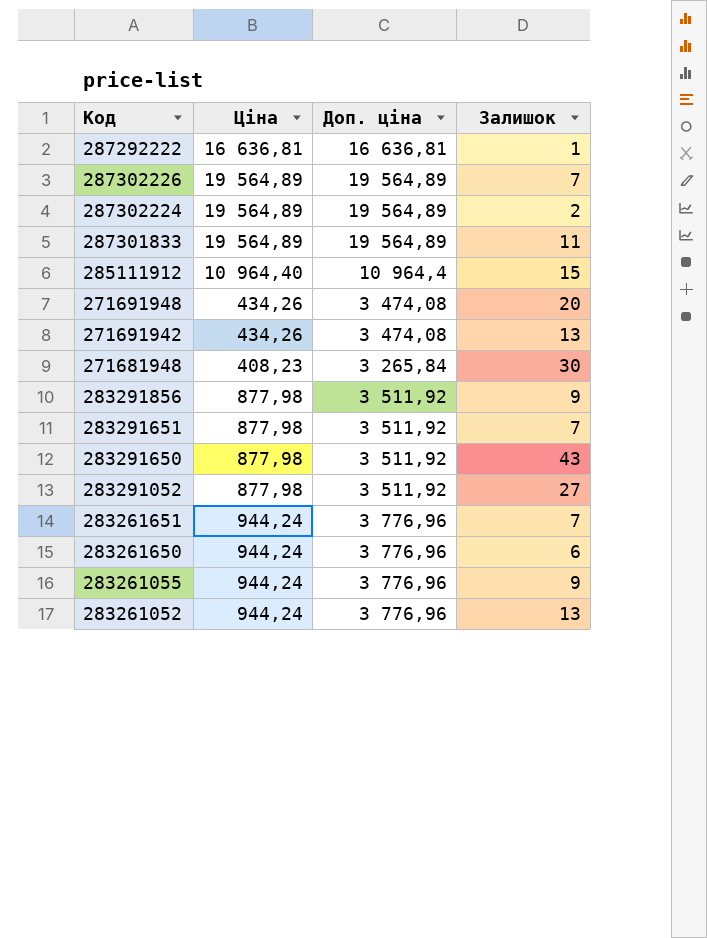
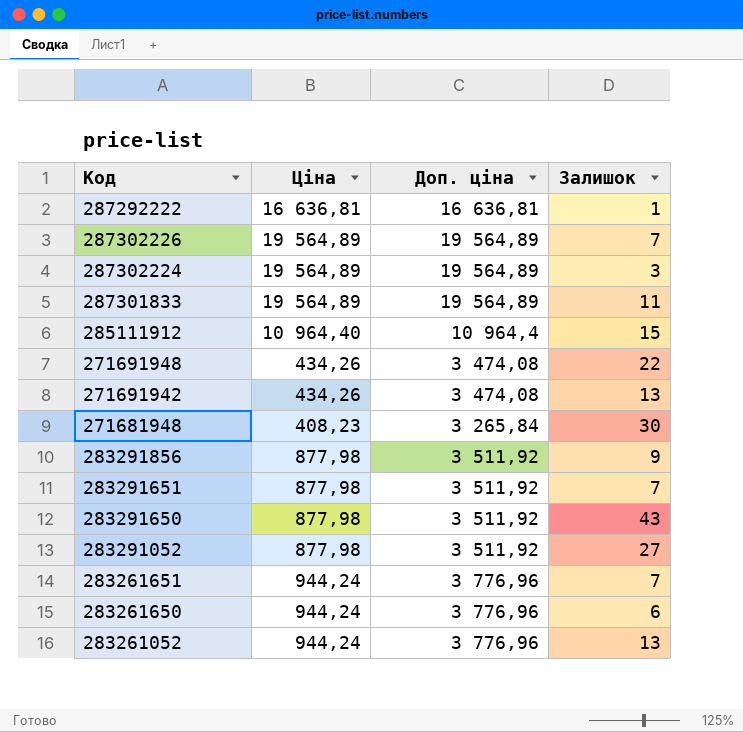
row 283261055: 944,24 | 3 776,96 | 9 -> none
287302224 | Залишок: 2 -> 3
271691948 | Залишок: 20 -> 22

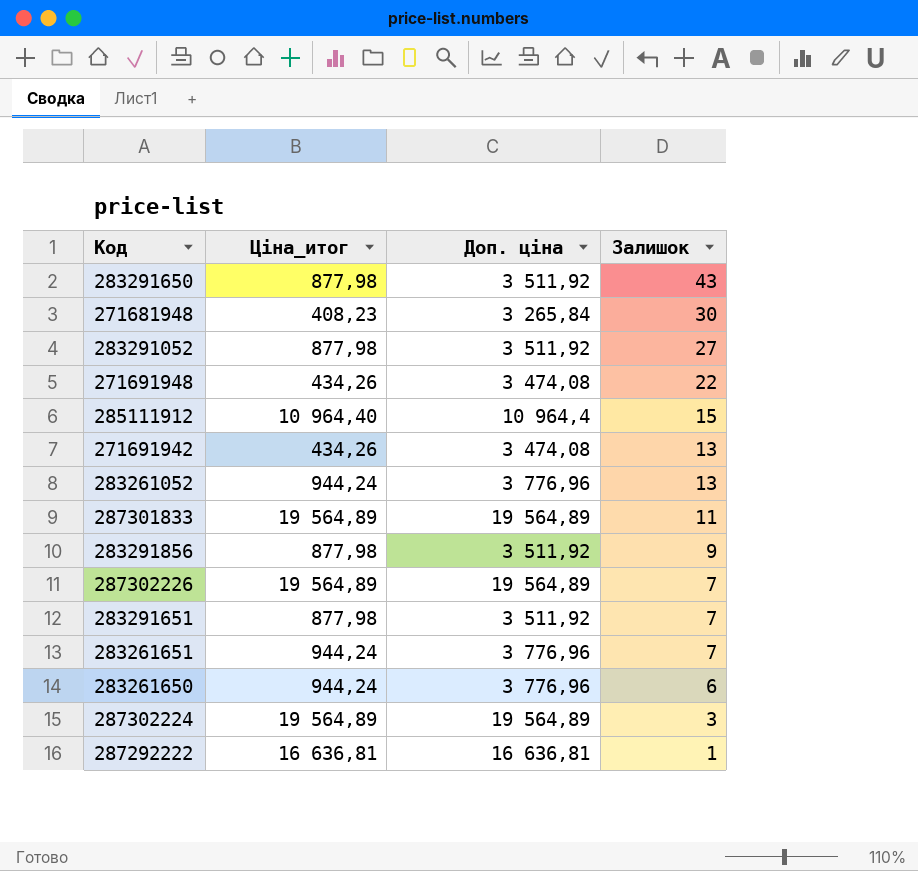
row order: none -> Залишок descending
column name: Ціна -> Ціна_итог

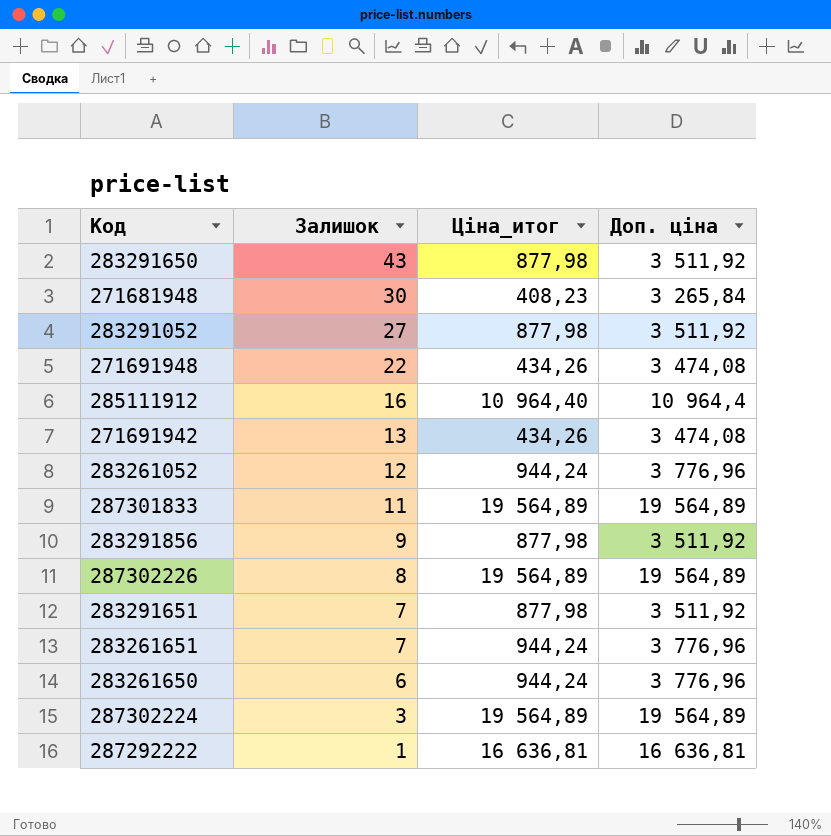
column Залишок | position: 4 -> 2
285111912 | Залишок: 15 -> 16
283261052 | Залишок: 13 -> 12
287302226 | Залишок: 7 -> 8

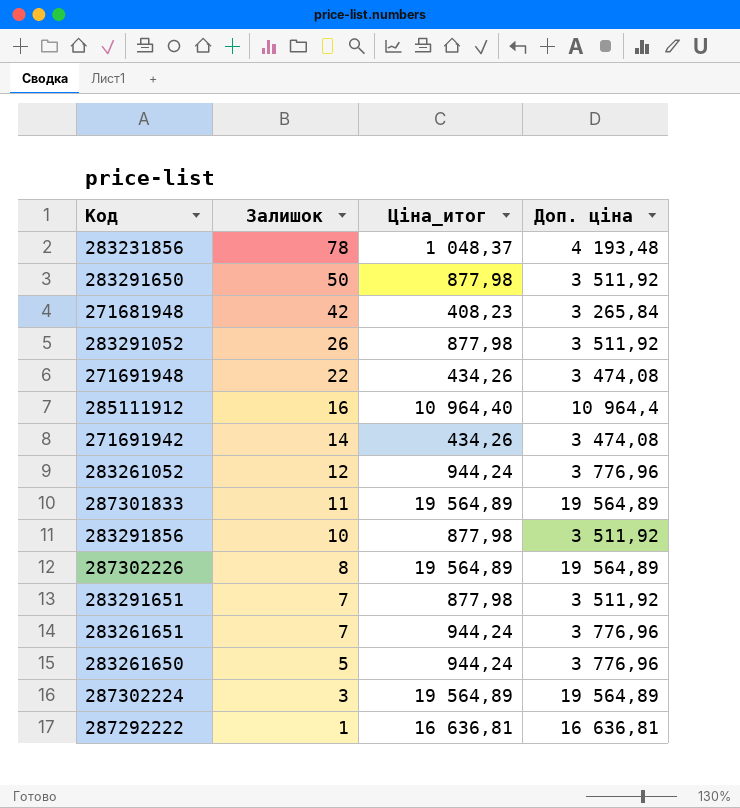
row 283231856: none -> 78 | 1 048,37 | 4 193,48
283291650 | Залишок: 43 -> 50
271681948 | Залишок: 30 -> 42
283291052 | Залишок: 27 -> 26
271691942 | Залишок: 13 -> 14
283291856 | Залишок: 9 -> 10
283261650 | Залишок: 6 -> 5

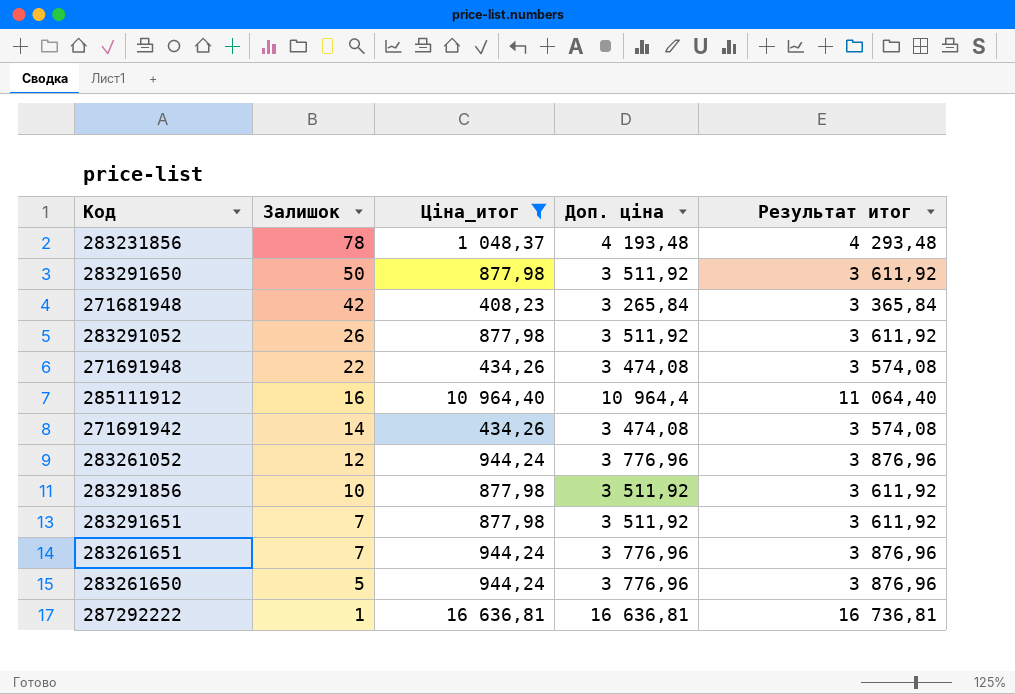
filter: none -> Ціна_итог != 19 564,89
column Результат итог | formula: none -> [Доп. ціна] + 100

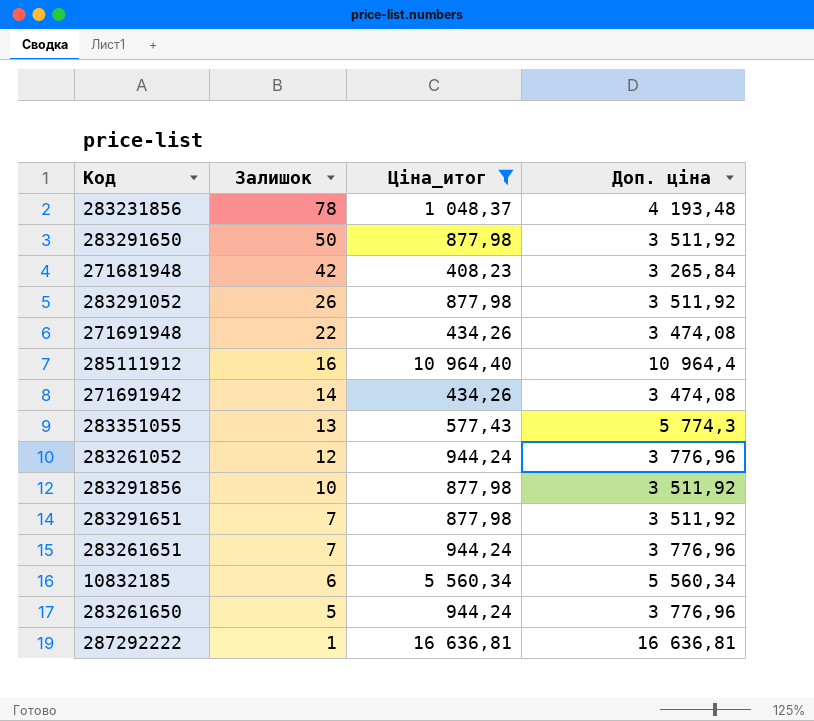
column Результат итог | formula: [Доп. ціна] + 100 -> none
row 283351055: none -> 13 | 577,43 | 5 774,3
row 10832185: none -> 6 | 5 560,34 | 5 560,34

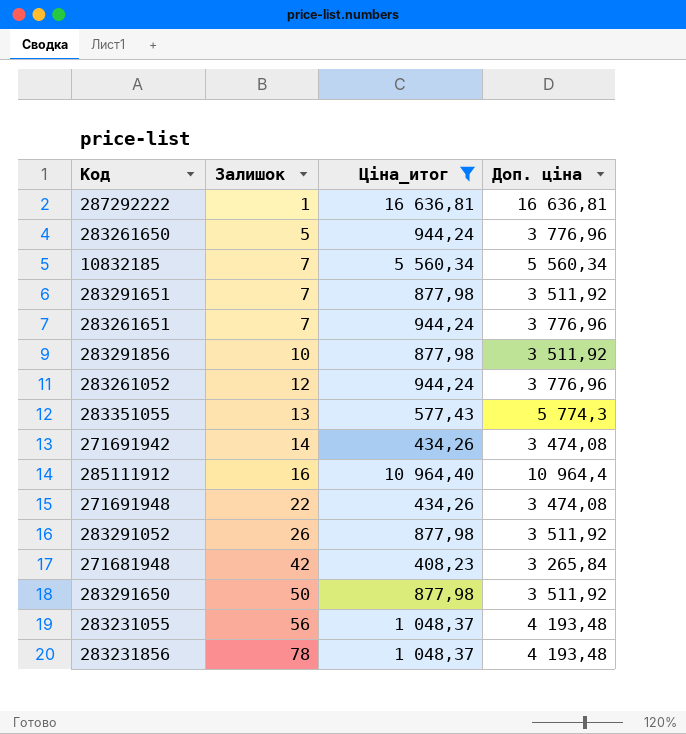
row order: Залишок descending -> Залишок ascending
10832185 | Залишок: 6 -> 7
row 283231055: none -> 56 | 1 048,37 | 4 193,48

